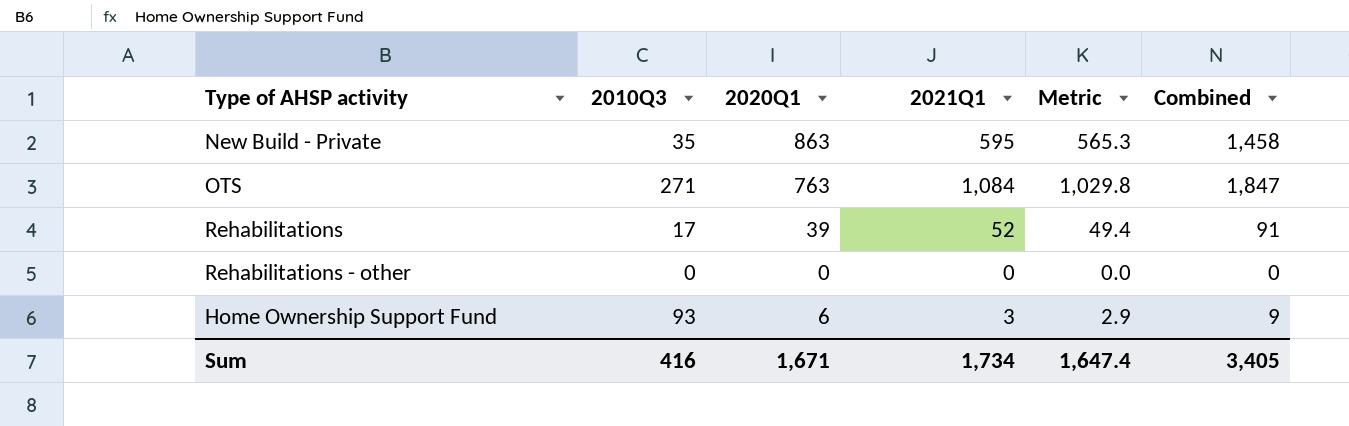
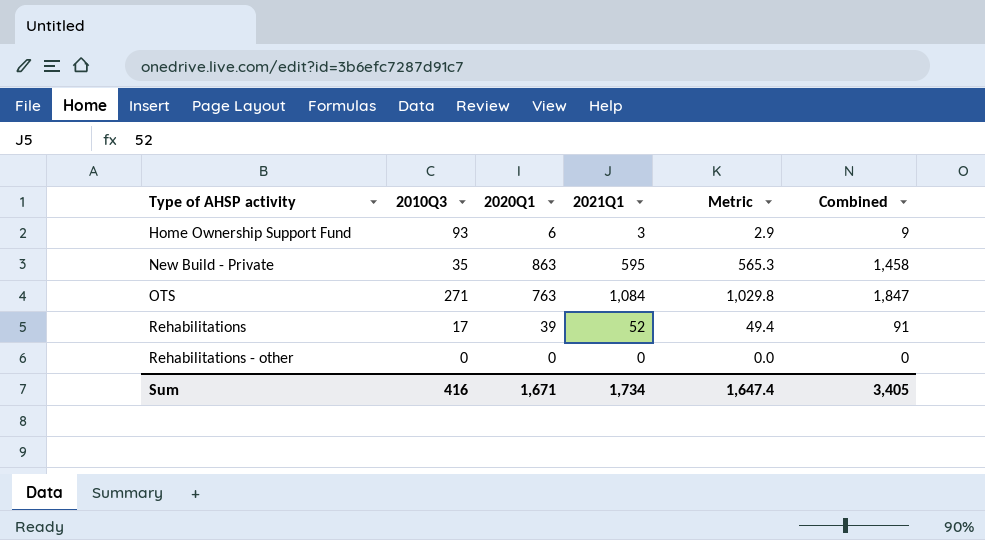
row order: none -> Type of AHSP activity ascending

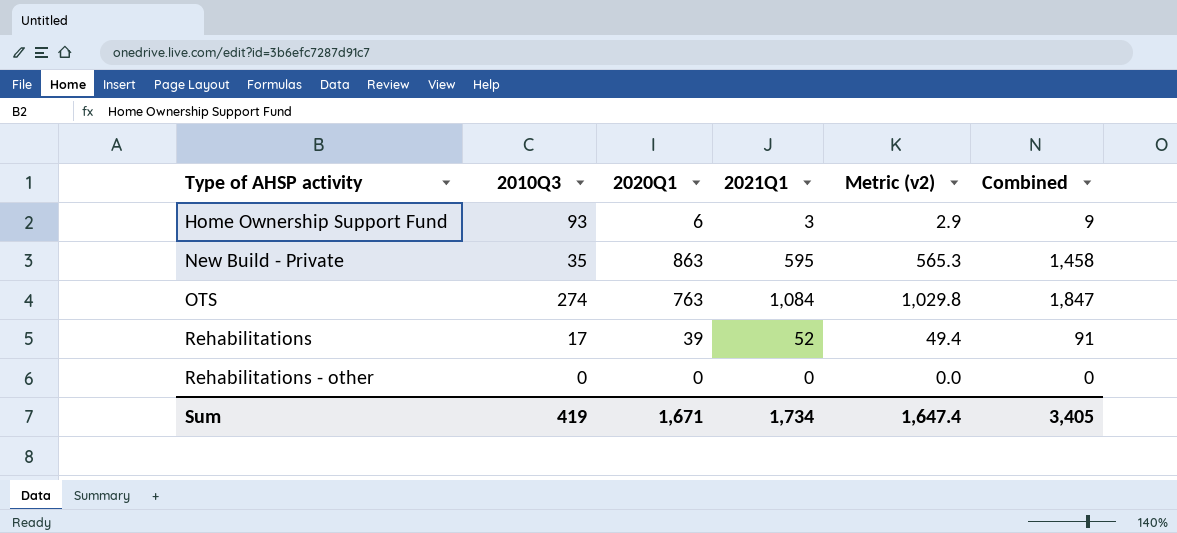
column name: Metric -> Metric (v2)
OTS | 2010Q3: 271 -> 274
Sum | 2010Q3: 416 -> 419

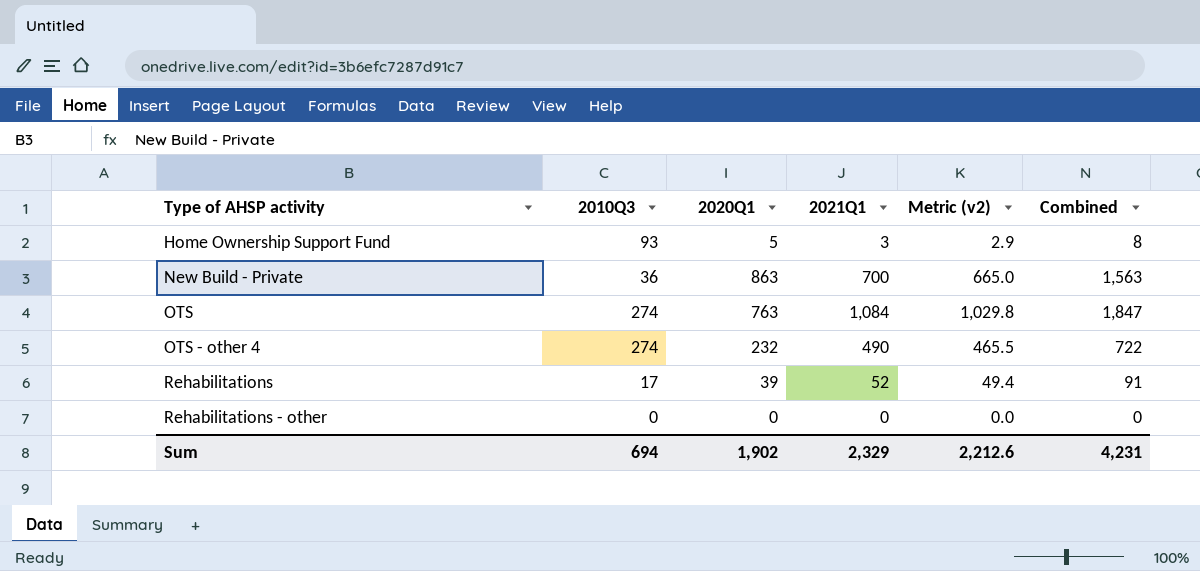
Home Ownership Support Fund | 2020Q1: 6 -> 5
Home Ownership Support Fund | Combined: 9 -> 8
New Build - Private | 2010Q3: 35 -> 36
New Build - Private | 2021Q1: 595 -> 700
New Build - Private | Metric (v2): 565.3 -> 665.0
New Build - Private | Combined: 1,458 -> 1,563
row OTS - other 4: none -> 274 | 232 | 490 | 465.5 | 722
Sum | 2010Q3: 419 -> 694
Sum | 2020Q1: 1,671 -> 1,902
Sum | 2021Q1: 1,734 -> 2,329
Sum | Metric (v2): 1,647.4 -> 2,212.6
Sum | Combined: 3,405 -> 4,231

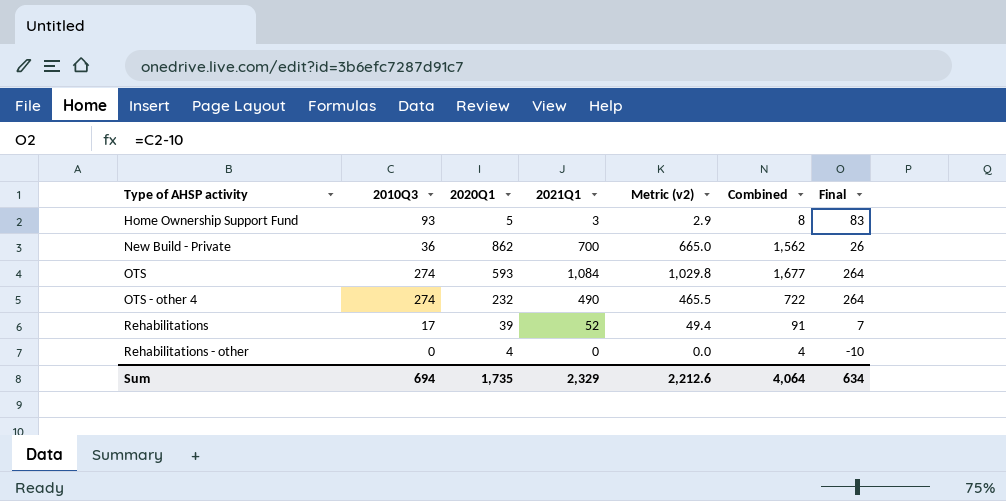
column Final | formula: none -> [2010Q3] - 10
New Build - Private | 2020Q1: 863 -> 862
New Build - Private | Combined: 1,563 -> 1,562
OTS | 2020Q1: 763 -> 593
OTS | Combined: 1,847 -> 1,677
Rehabilitations - other | 2020Q1: 0 -> 4
Rehabilitations - other | Combined: 0 -> 4
Sum | 2020Q1: 1,902 -> 1,735
Sum | Combined: 4,231 -> 4,064

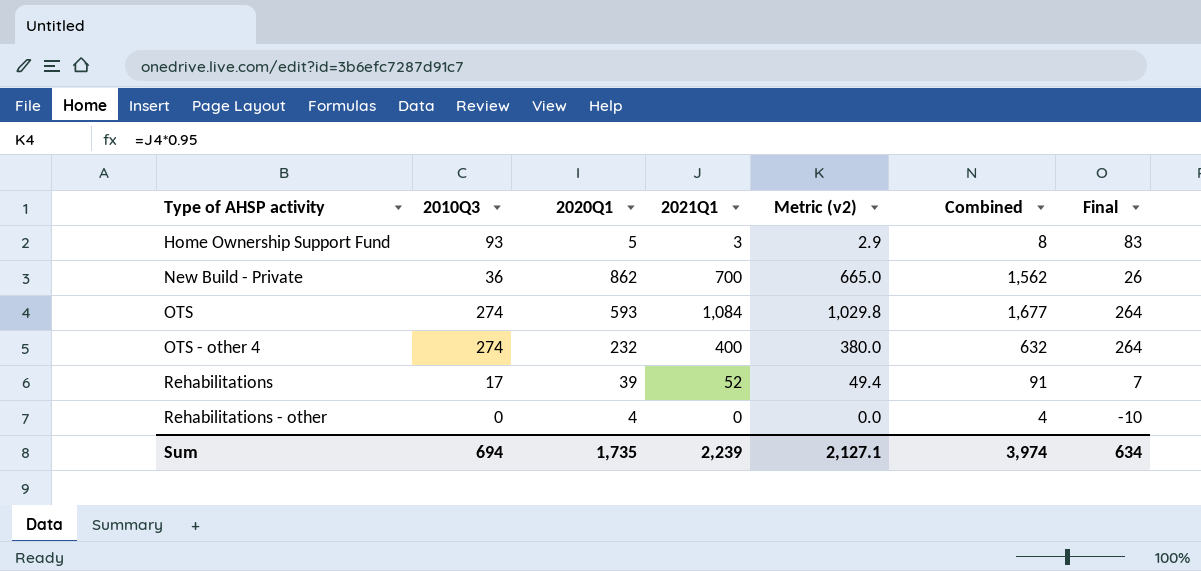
OTS - other 4 | 2021Q1: 490 -> 400
OTS - other 4 | Metric (v2): 465.5 -> 380.0
OTS - other 4 | Combined: 722 -> 632
Sum | 2021Q1: 2,329 -> 2,239
Sum | Metric (v2): 2,212.6 -> 2,127.1
Sum | Combined: 4,064 -> 3,974

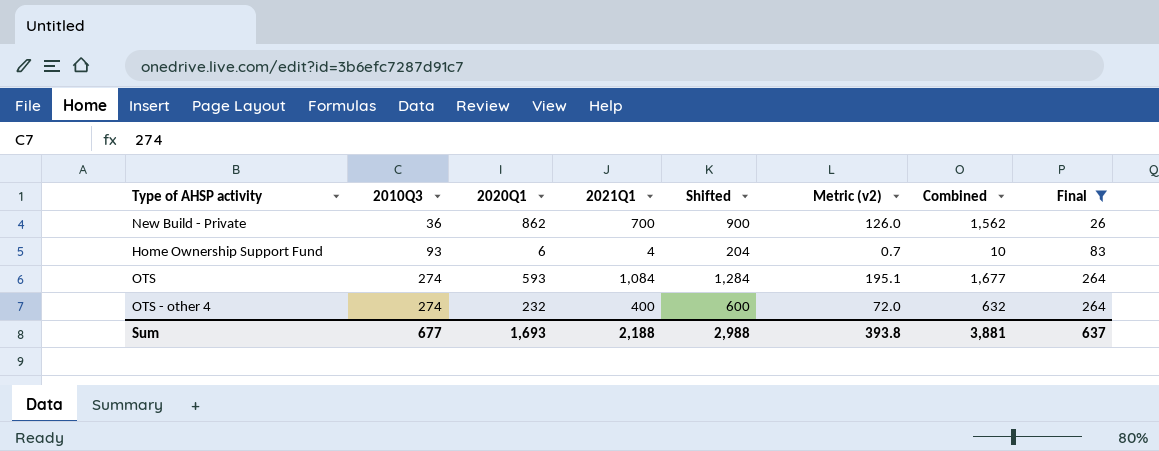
filter: none -> Final >= 26
row order: Type of AHSP activity ascending -> 2010Q3 ascending
column Shifted | formula: none -> [2021Q1] + 200
column Metric (v2) | formula: [2021Q1] * 0.95 -> [2021Q1] * 0.18
Home Ownership Support Fund | 2020Q1: 5 -> 6
Home Ownership Support Fund | 2021Q1: 3 -> 4
Home Ownership Support Fund | Combined: 8 -> 10
Sum | 2010Q3: 694 -> 677
Sum | 2020Q1: 1,735 -> 1,693
Sum | 2021Q1: 2,239 -> 2,188
Sum | Metric (v2): 2,127.1 -> 393.8
Sum | Combined: 3,974 -> 3,881
Sum | Final: 634 -> 637

